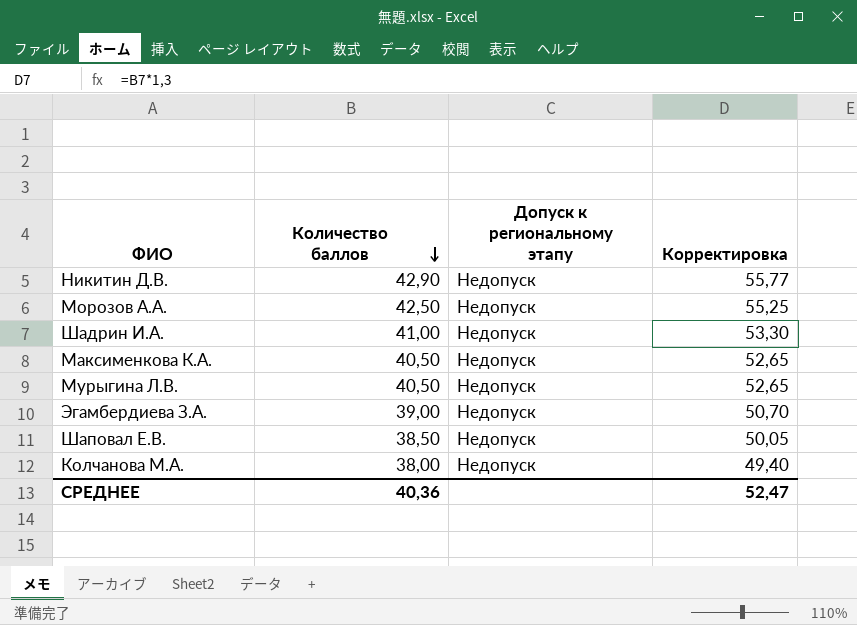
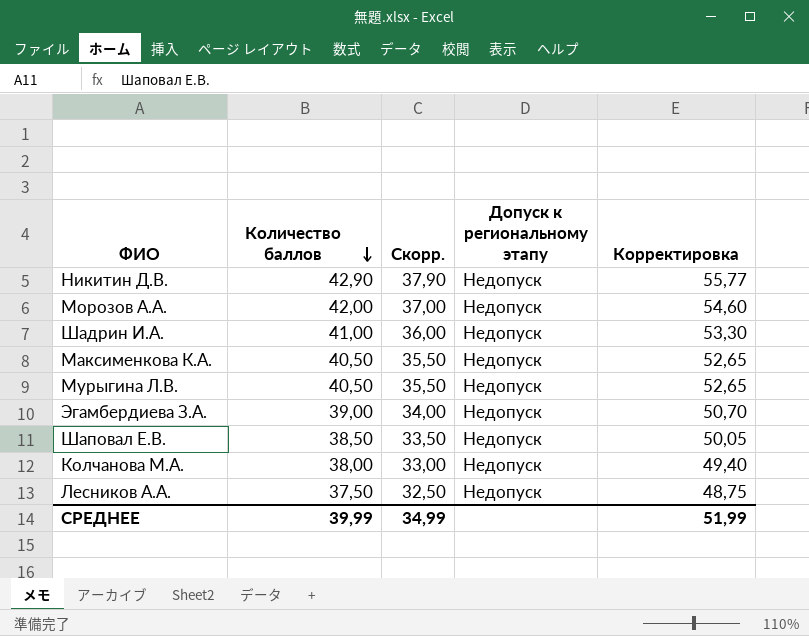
column Скорр. | formula: none -> [Количество баллов] - 5
Морозов А.А. | Количество баллов: 42,50 -> 42,00
Морозов А.А. | Корректировка: 55,25 -> 54,60
row Лесников А.А.: none -> 37,50 | 32,50 | Недопуск | 48,75
СРЕДНЕЕ | Количество баллов: 40,36 -> 39,99
СРЕДНЕЕ | Корректировка: 52,47 -> 51,99

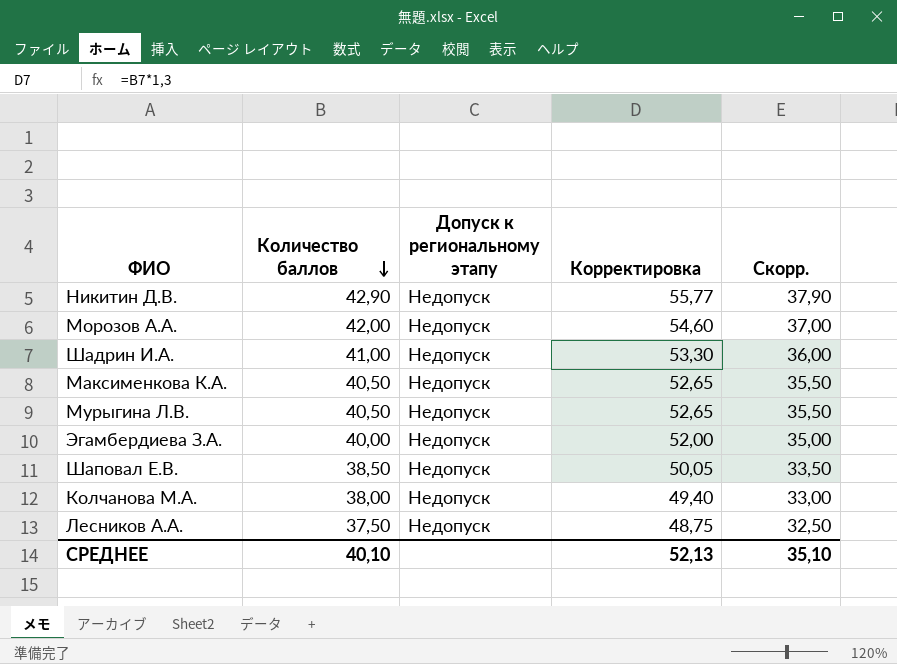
column Скорр. | position: 3 -> 5
Эгамбердиева З.А. | Количество баллов: 39,00 -> 40,00
Эгамбердиева З.А. | Корректировка: 50,70 -> 52,00
Эгамбердиева З.А. | Скорр.: 34,00 -> 35,00
СРЕДНЕЕ | Количество баллов: 39,99 -> 40,10
СРЕДНЕЕ | Корректировка: 51,99 -> 52,13
СРЕДНЕЕ | Скорр.: 34,99 -> 35,10

